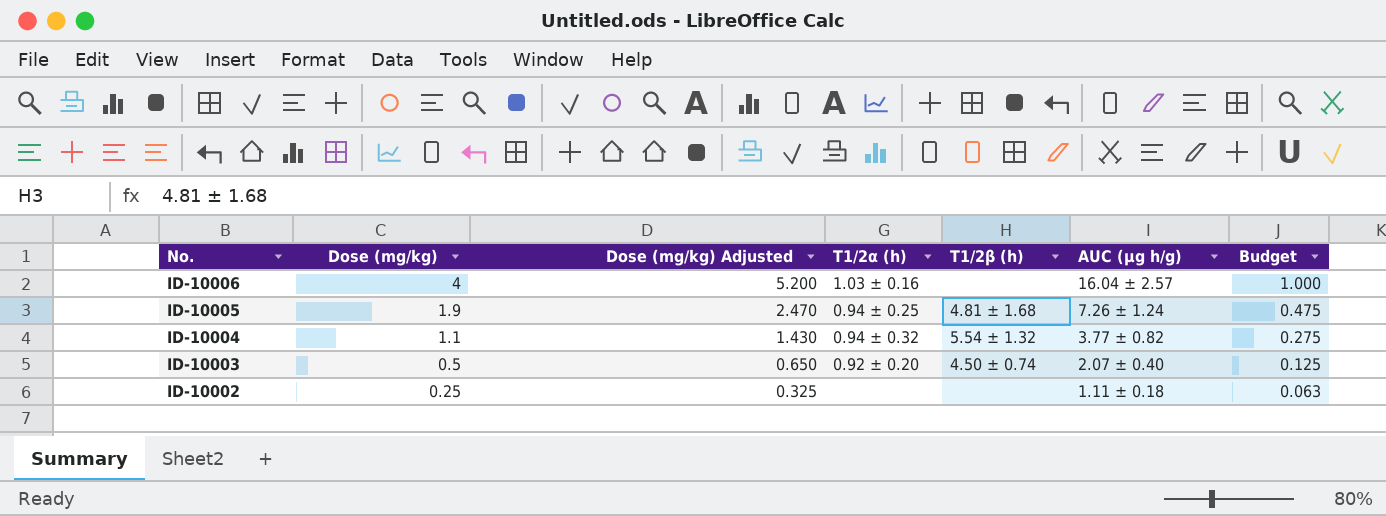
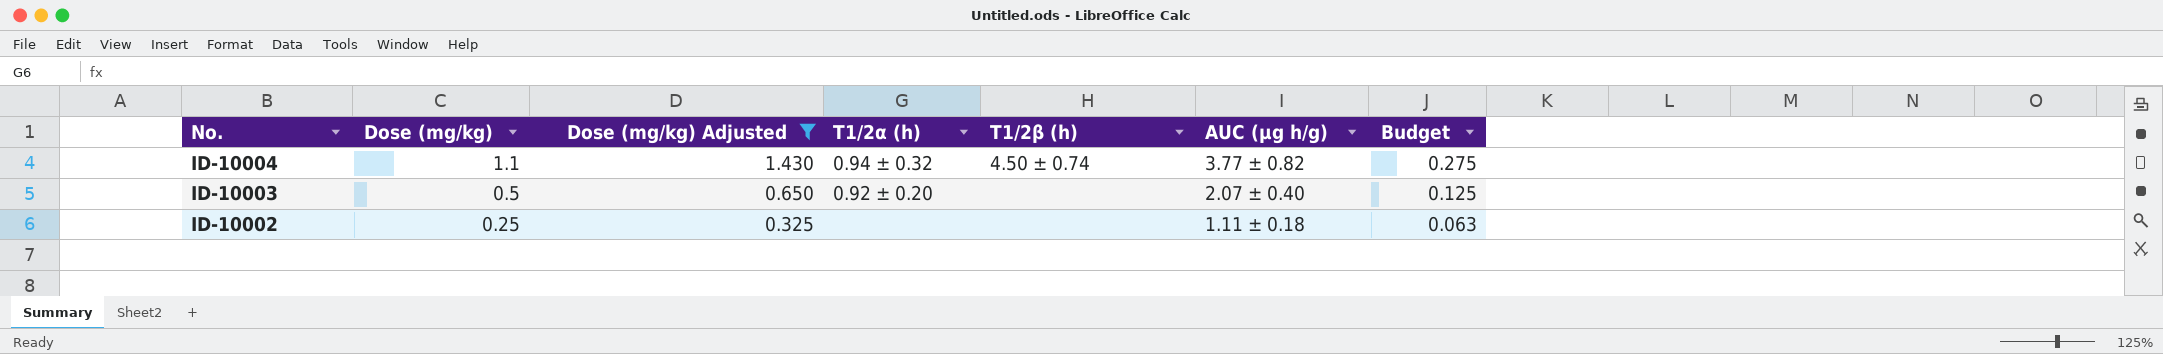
filter: none -> Dose (mg/kg) Adjusted <= 1.430
ID-10004 | T1/2β (h): 5.54 ± 1.32 -> 4.50 ± 0.74
ID-10003 | T1/2β (h): 4.50 ± 0.74 -> none

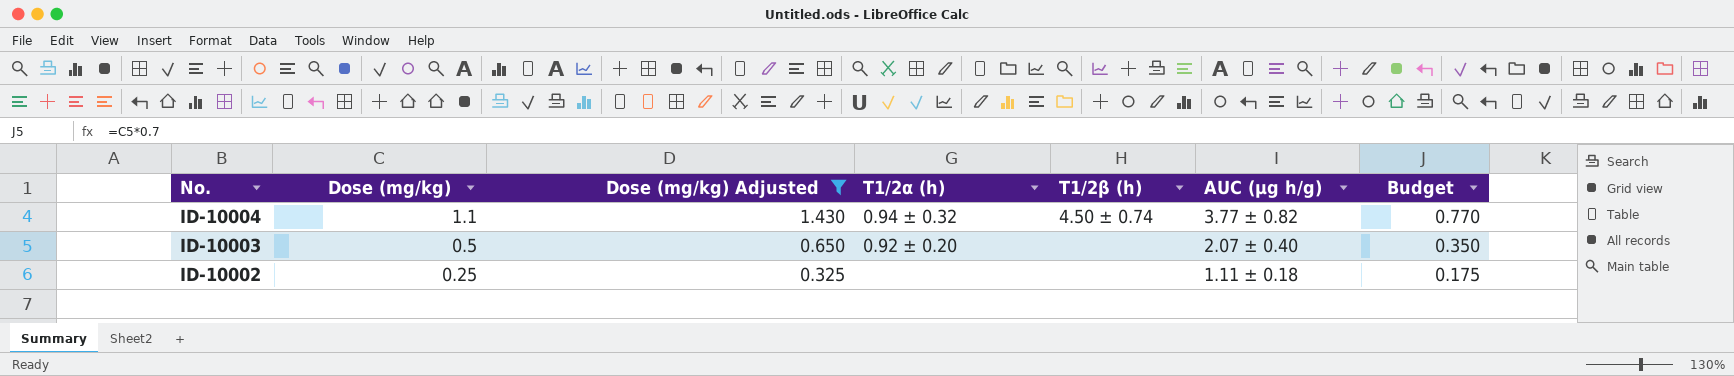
column Budget | formula: [Dose (mg/kg)] * 0.25 -> [Dose (mg/kg)] * 0.7

